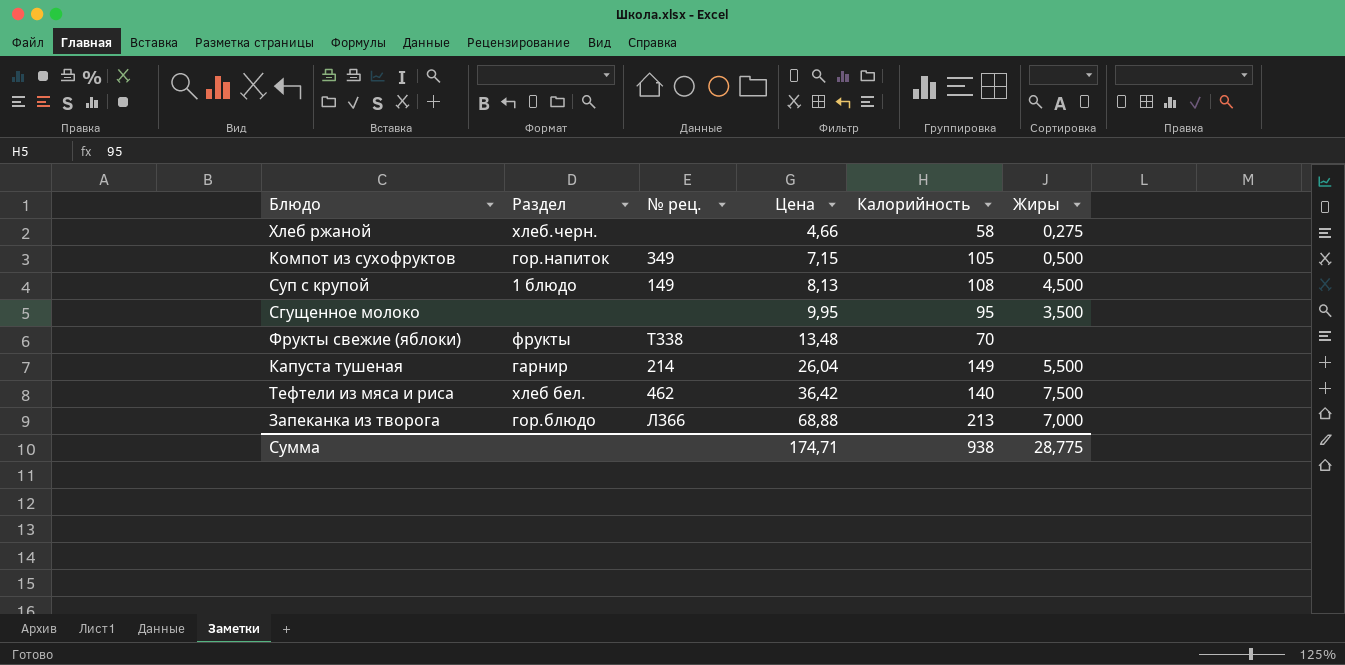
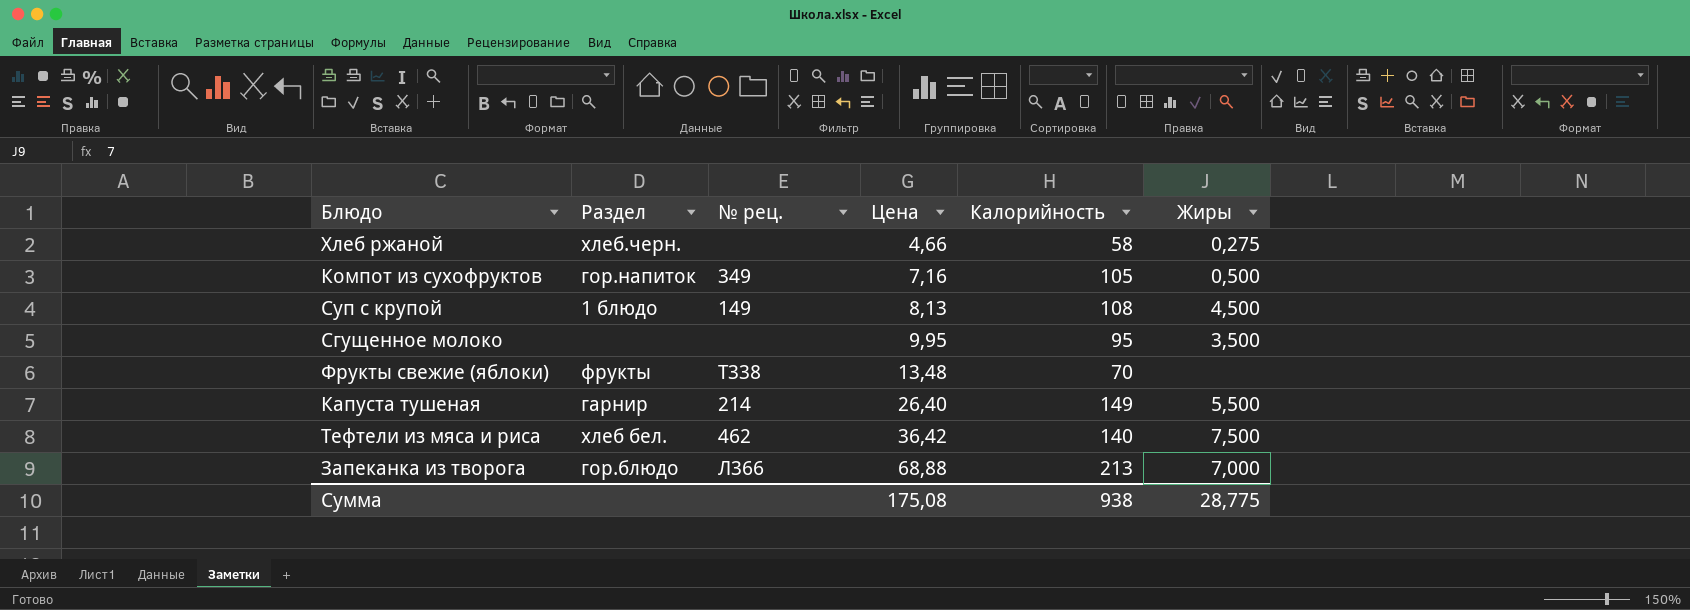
Компот из сухофруктов | Цена: 7,15 -> 7,16
Капуста тушеная | Цена: 26,04 -> 26,40
Сумма | Цена: 174,71 -> 175,08

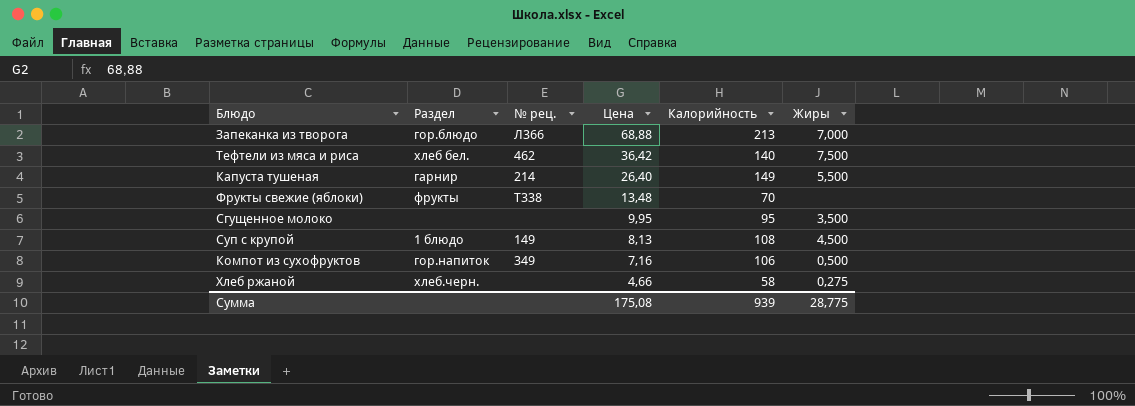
row order: Цена ascending -> Цена descending
Компот из сухофруктов | Калорийность: 105 -> 106
Сумма | Калорийность: 938 -> 939

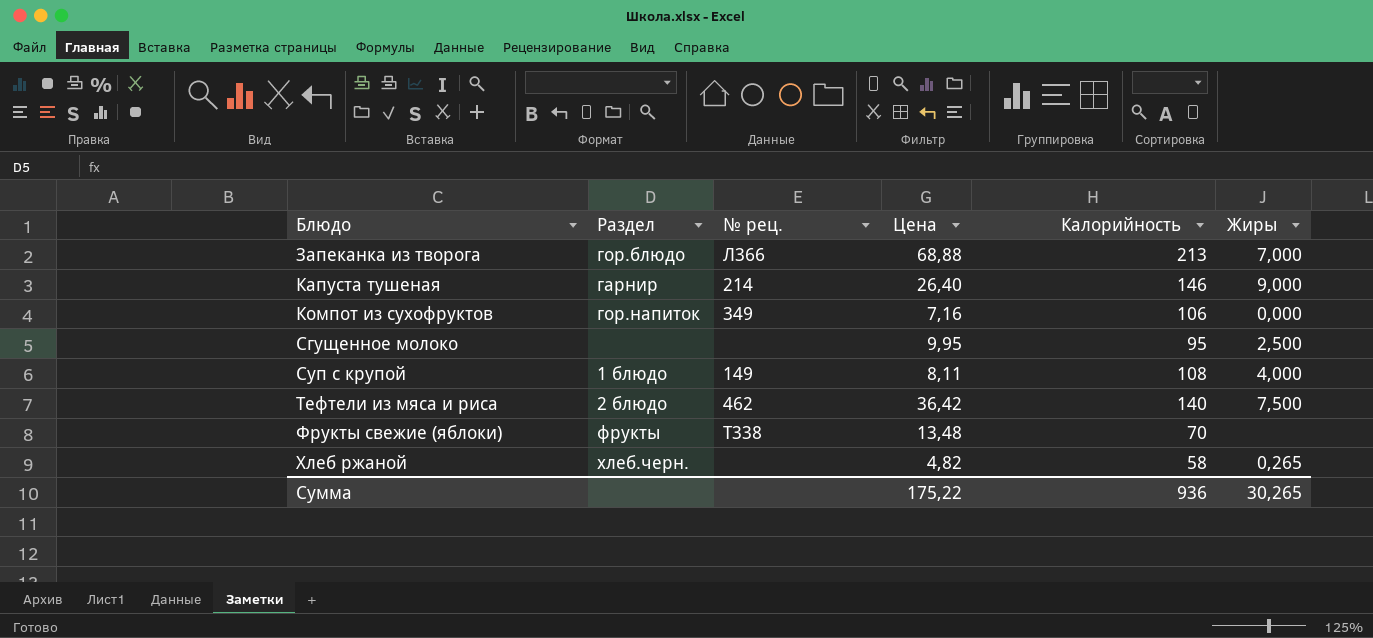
row order: Цена descending -> Блюдо ascending
Капуста тушеная | Калорийность: 149 -> 146
Капуста тушеная | Жиры: 5,500 -> 9,000
Компот из сухофруктов | Жиры: 0,500 -> 0,000
Сгущенное молоко | Жиры: 3,500 -> 2,500
Суп с крупой | Цена: 8,13 -> 8,11
Суп с крупой | Жиры: 4,500 -> 4,000
Тефтели из мяса и риса | Раздел: хлеб бел. -> 2 блюдо
Хлеб ржаной | Цена: 4,66 -> 4,82
Хлеб ржаной | Жиры: 0,275 -> 0,265
Сумма | Цена: 175,08 -> 175,22
Сумма | Калорийность: 939 -> 936
Сумма | Жиры: 28,775 -> 30,265

